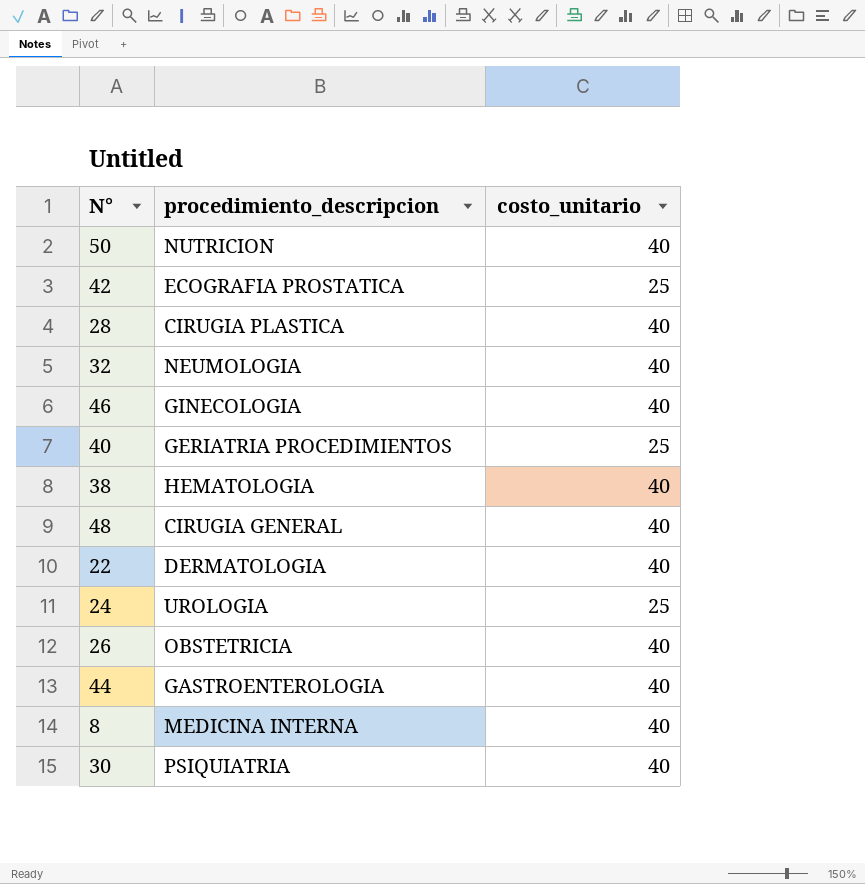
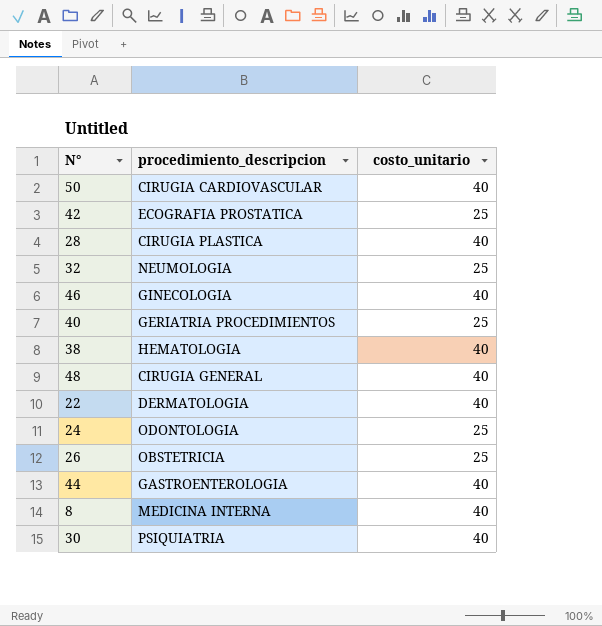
50 | procedimiento_descripcion: NUTRICION -> CIRUGIA CARDIOVASCULAR
32 | costo_unitario: 40 -> 25
24 | procedimiento_descripcion: UROLOGIA -> ODONTOLOGIA
26 | costo_unitario: 40 -> 25

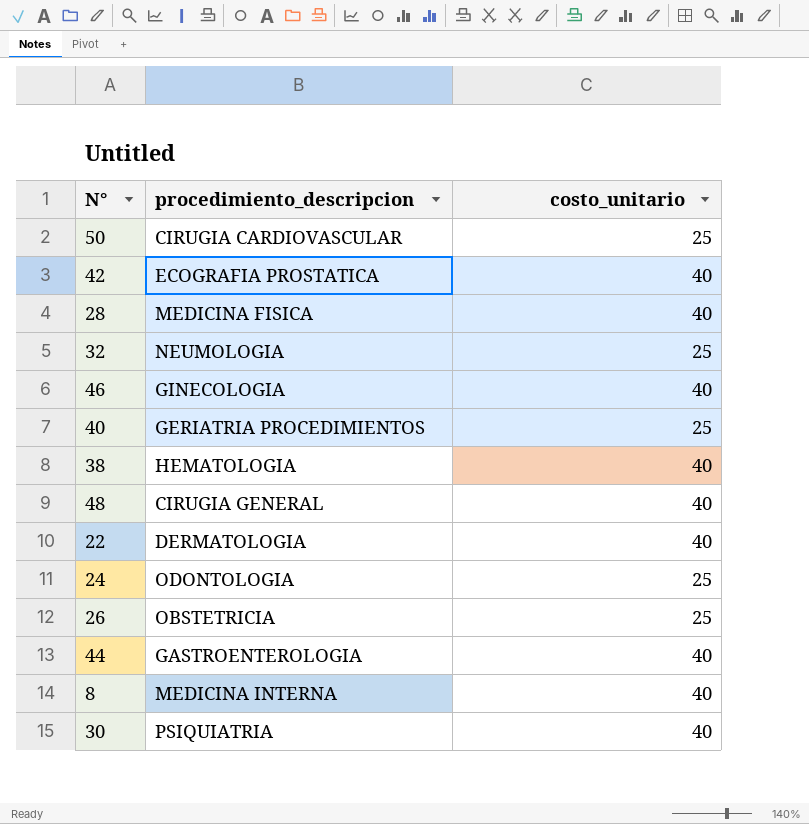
50 | costo_unitario: 40 -> 25
42 | costo_unitario: 25 -> 40
28 | procedimiento_descripcion: CIRUGIA PLASTICA -> MEDICINA FISICA

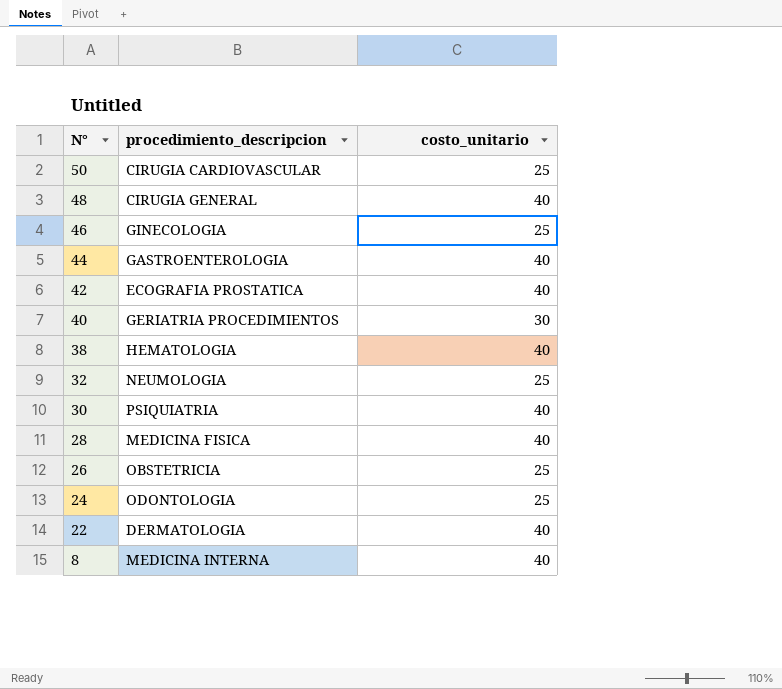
row order: none -> N° descending
46 | costo_unitario: 40 -> 25
40 | costo_unitario: 25 -> 30

